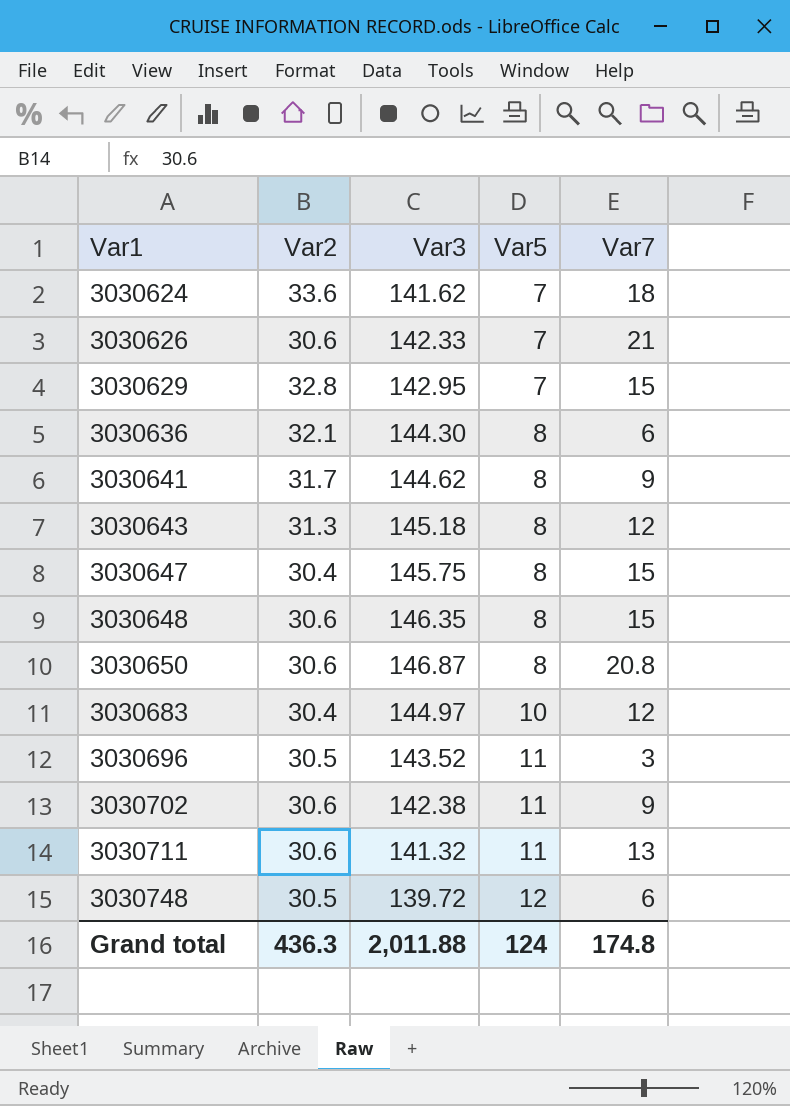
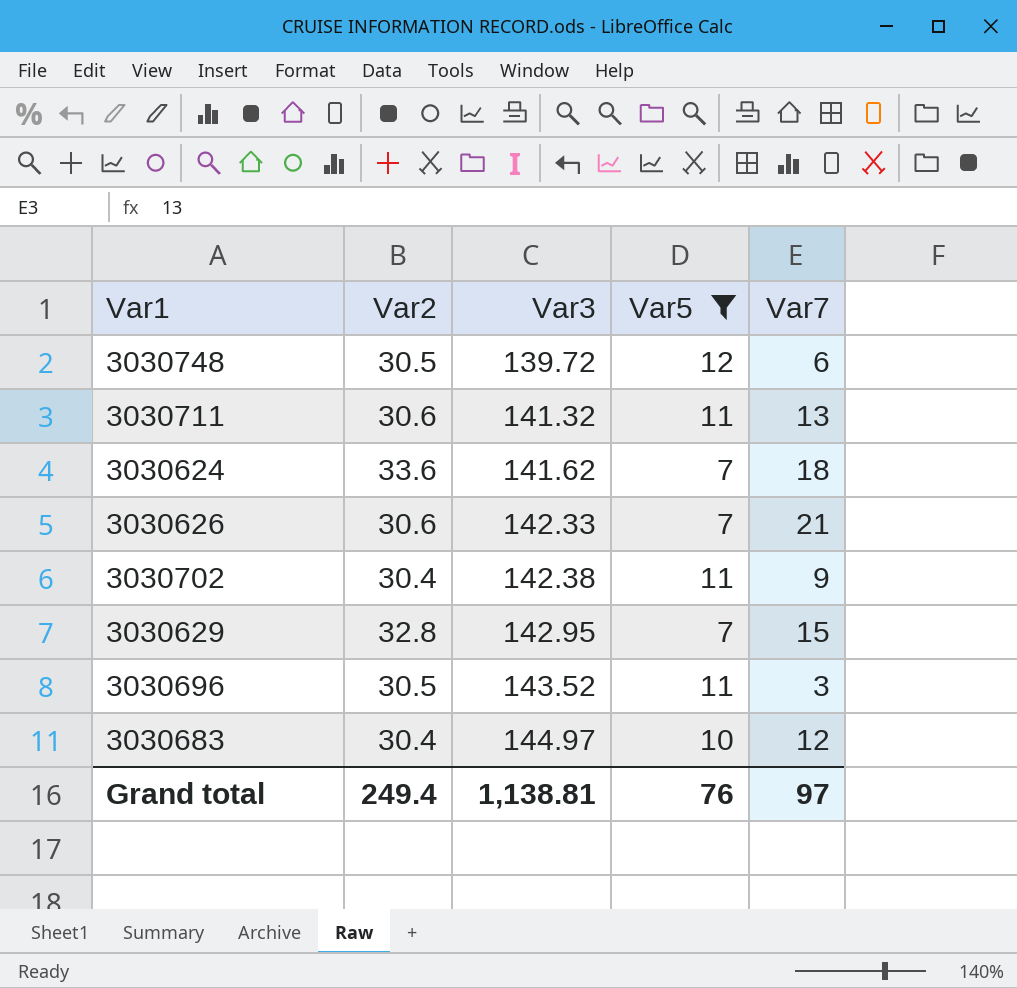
filter: none -> Var5 != 8
row order: Var1 ascending -> Var3 ascending
3030702 | Var2: 30.6 -> 30.4
Grand total | Var2: 436.3 -> 249.4
Grand total | Var3: 2,011.88 -> 1,138.81
Grand total | Var5: 124 -> 76
Grand total | Var7: 174.8 -> 97

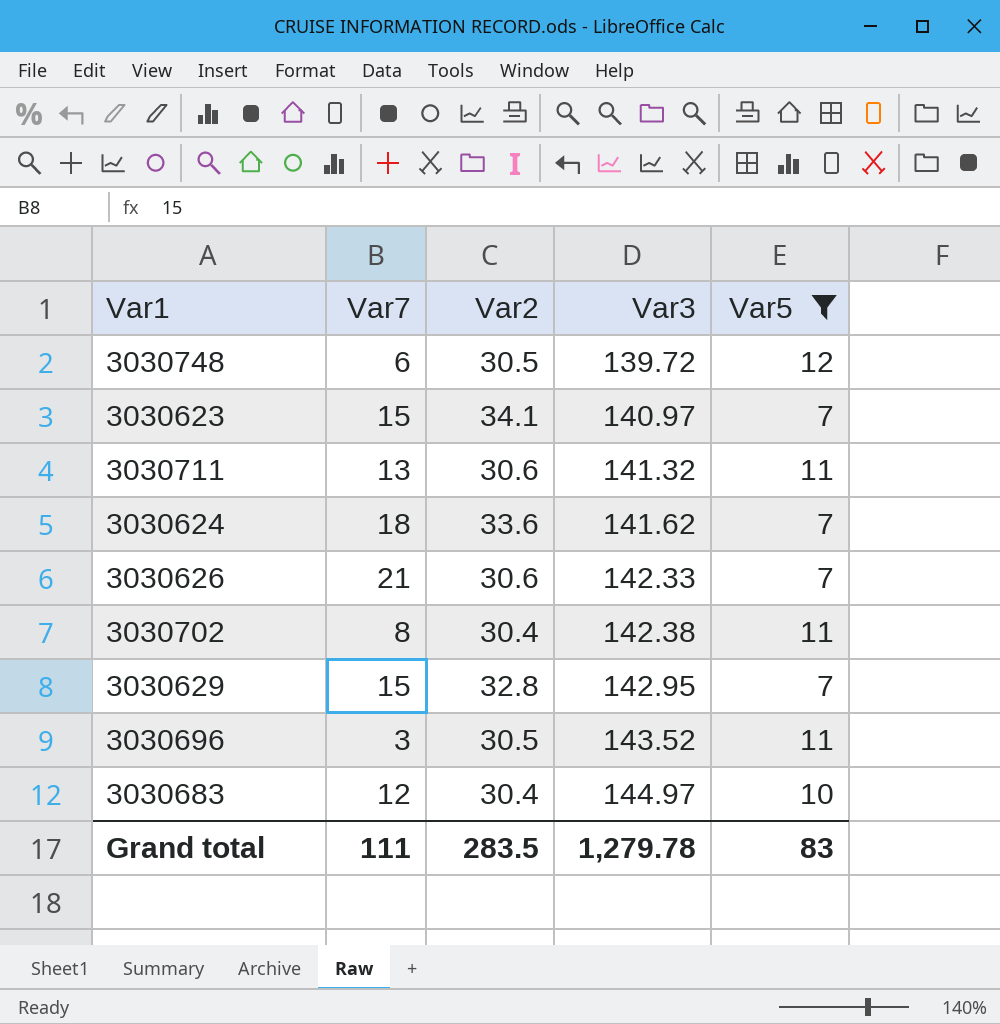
column Var7 | position: 5 -> 2
row 3030623: none -> 15 | 34.1 | 140.97 | 7
3030702 | Var7: 9 -> 8
Grand total | Var7: 97 -> 111
Grand total | Var2: 249.4 -> 283.5
Grand total | Var3: 1,138.81 -> 1,279.78
Grand total | Var5: 76 -> 83

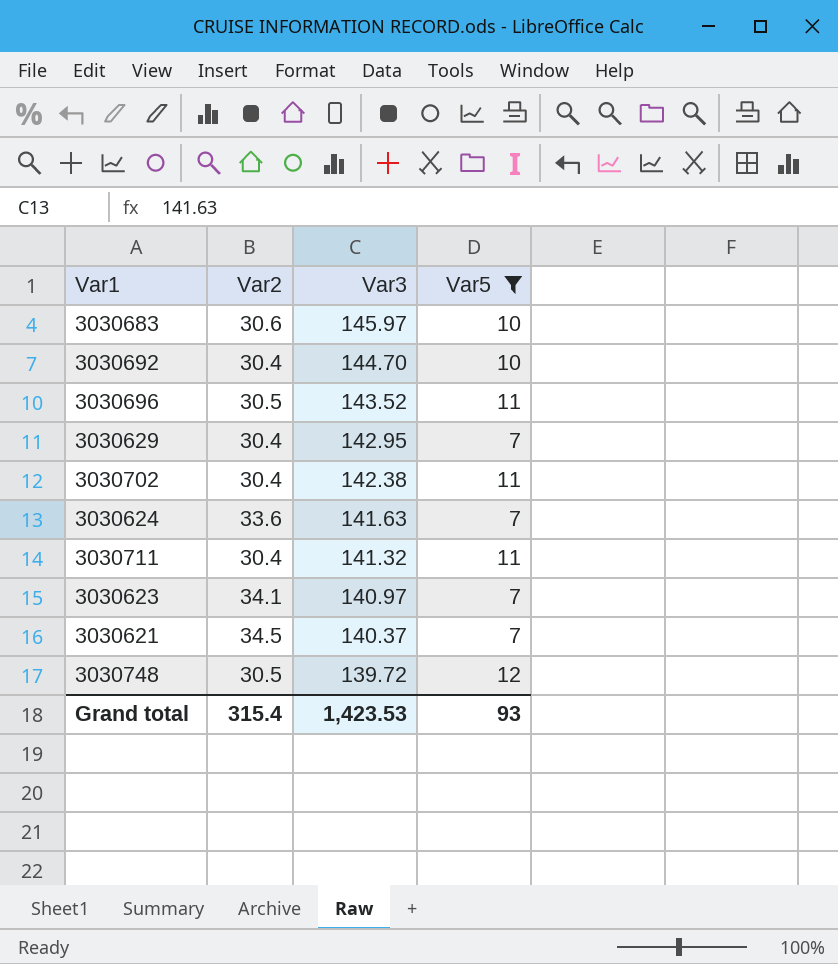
row order: Var3 ascending -> Var3 descending
column Var7 | position: 2 -> none
row 3030626: 21 | 30.6 | 142.33 | 7 -> none
3030683 | Var2: 30.4 -> 30.6
3030683 | Var3: 144.97 -> 145.97
row 3030692: none -> 30.4 | 144.70 | 10
3030629 | Var2: 32.8 -> 30.4
3030624 | Var3: 141.62 -> 141.63
3030711 | Var2: 30.6 -> 30.4
row 3030621: none -> 34.5 | 140.37 | 7
Grand total | Var2: 283.5 -> 315.4
Grand total | Var3: 1,279.78 -> 1,423.53
Grand total | Var5: 83 -> 93

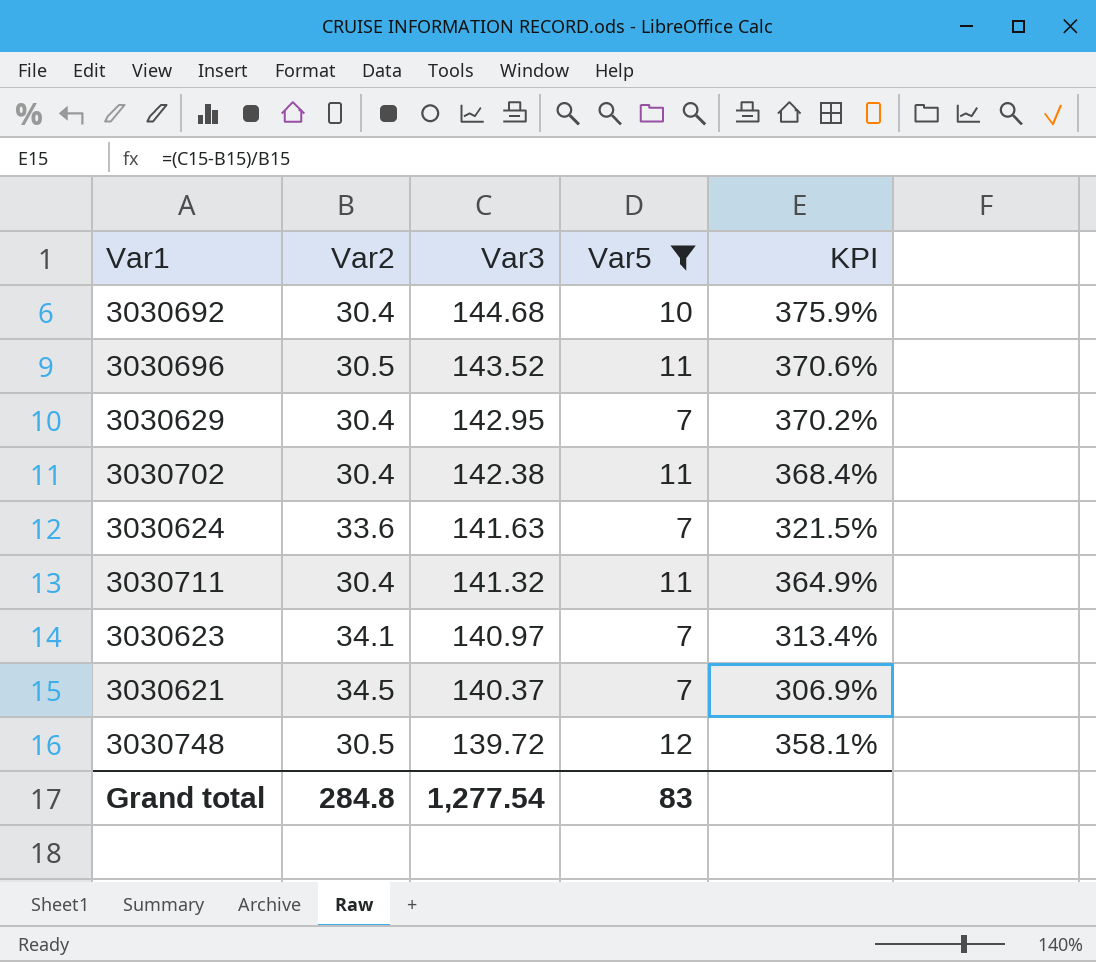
column KPI | formula: none -> ([Var3] - [Var2]) / [Var2]
row 3030683: 30.6 | 145.97 | 10 -> none
3030692 | Var3: 144.70 -> 144.68
Grand total | Var2: 315.4 -> 284.8
Grand total | Var3: 1,423.53 -> 1,277.54
Grand total | Var5: 93 -> 83

